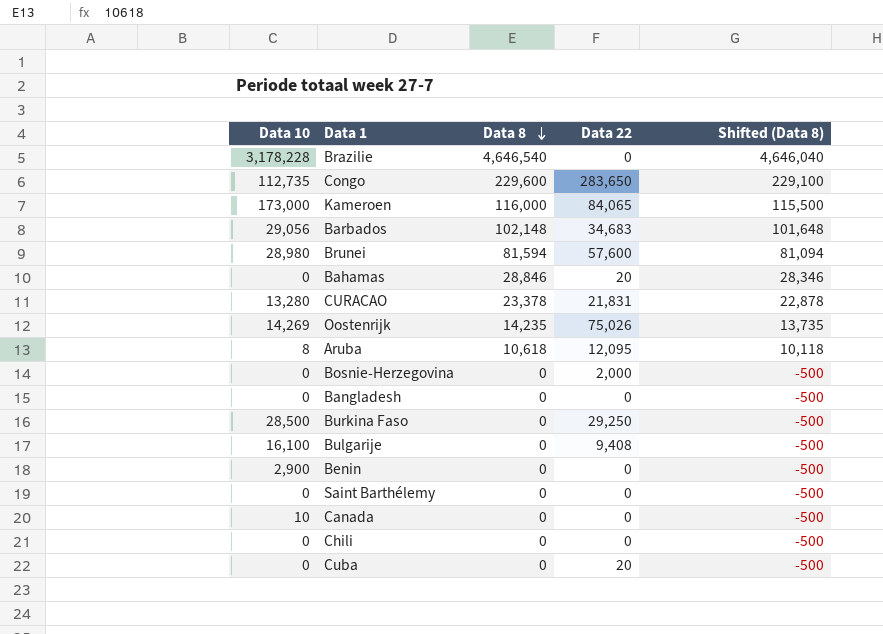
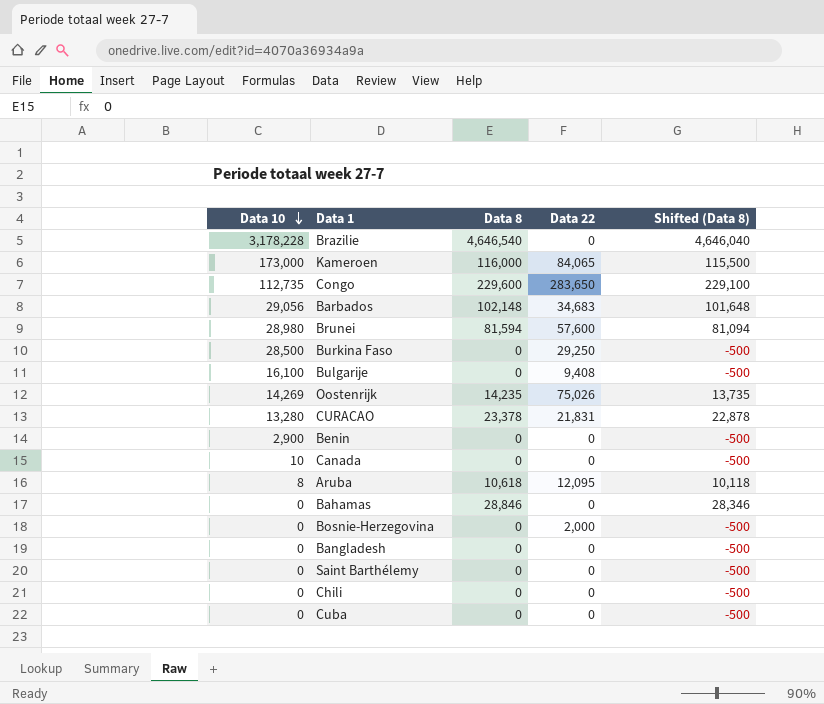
row order: Data 8 descending -> Data 10 descending
Bahamas | Data 22: 20 -> 0
Cuba | Data 22: 20 -> 0

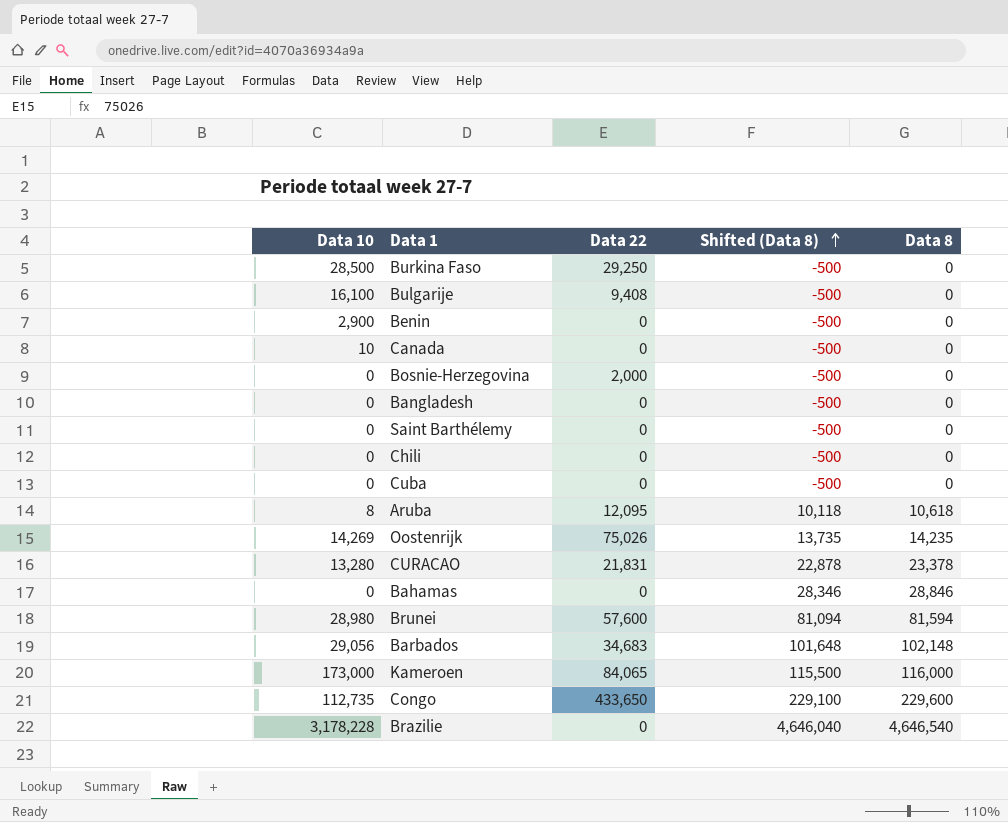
row order: Data 10 descending -> Shifted (Data 8) ascending
column Data 8 | position: 3 -> 5
Congo | Data 22: 283,650 -> 433,650

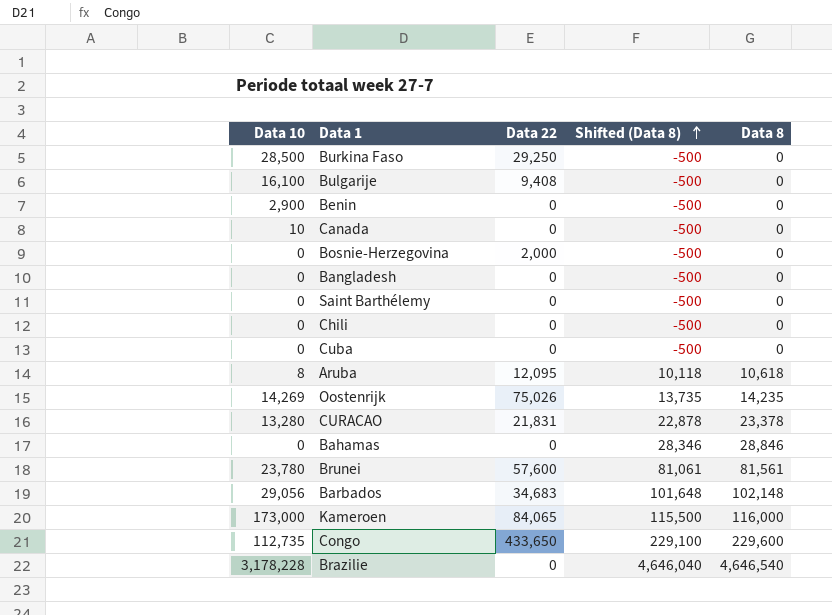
Brunei | Data 10: 28,980 -> 23,780
Brunei | Shifted (Data 8): 81,094 -> 81,061
Brunei | Data 8: 81,594 -> 81,561

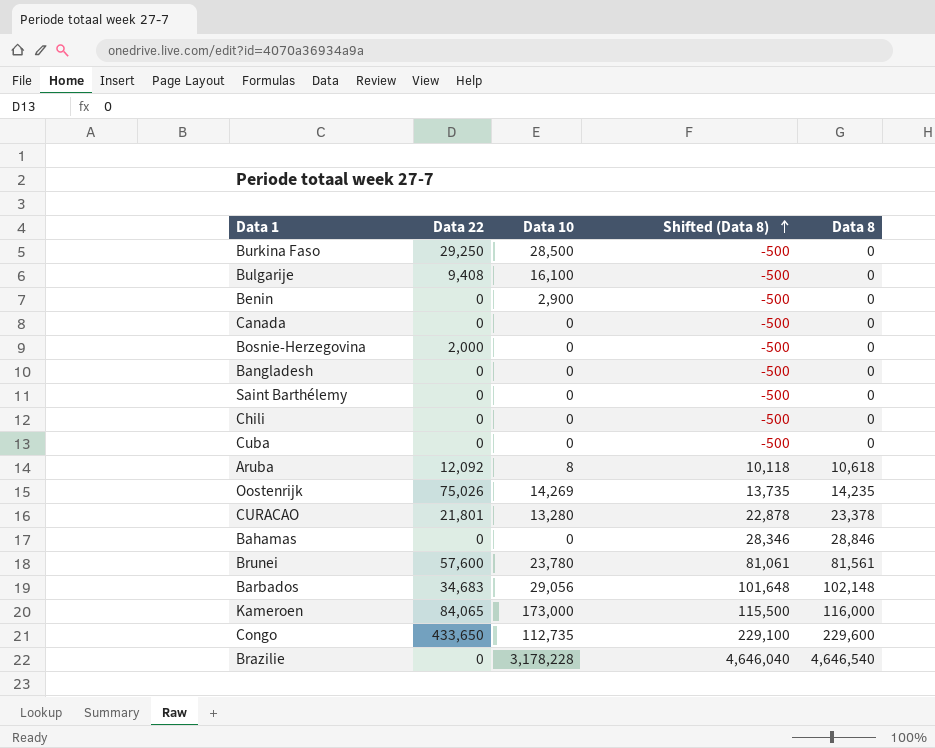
column Data 10 | position: 1 -> 3
Canada | Data 10: 10 -> 0
Aruba | Data 22: 12,095 -> 12,092
CURACAO | Data 22: 21,831 -> 21,801

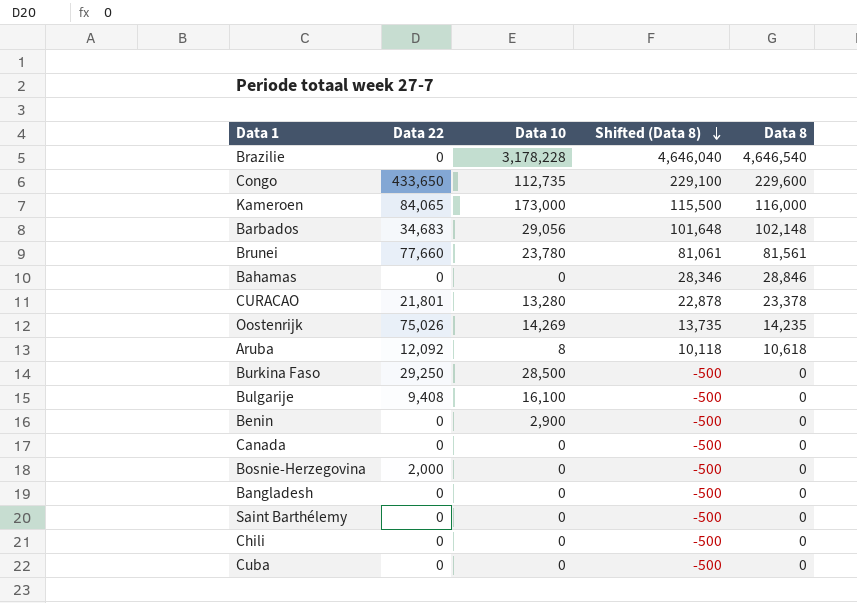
row order: Shifted (Data 8) ascending -> Shifted (Data 8) descending
Brunei | Data 22: 57,600 -> 77,660

